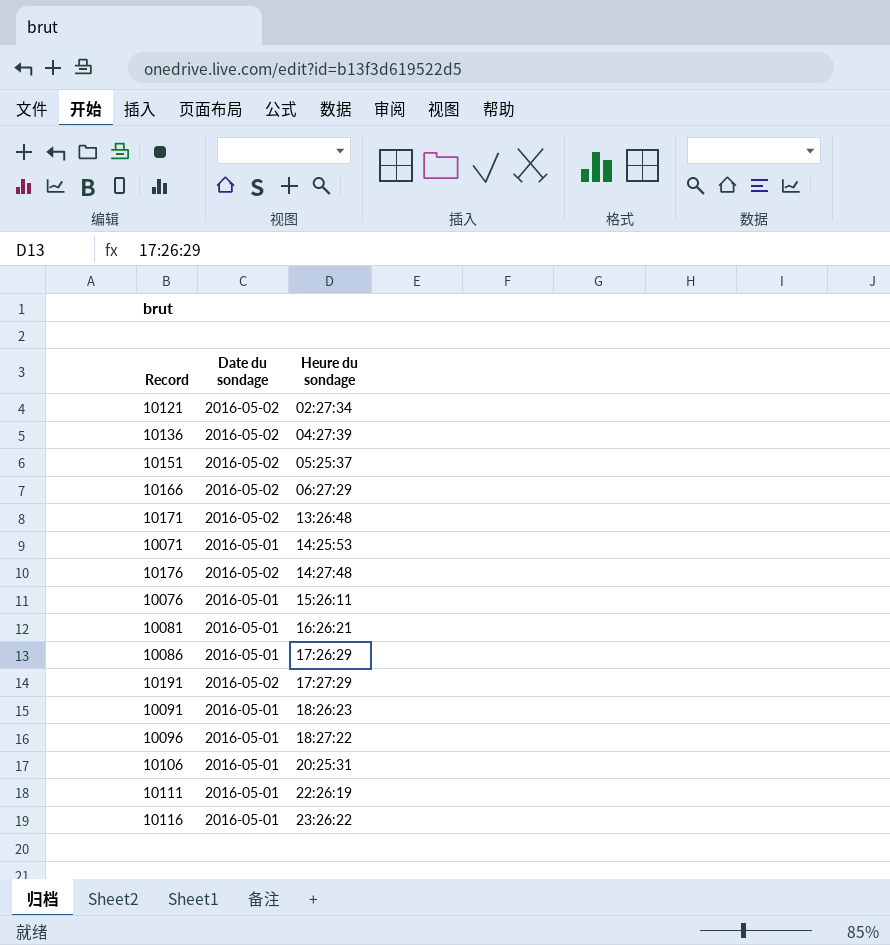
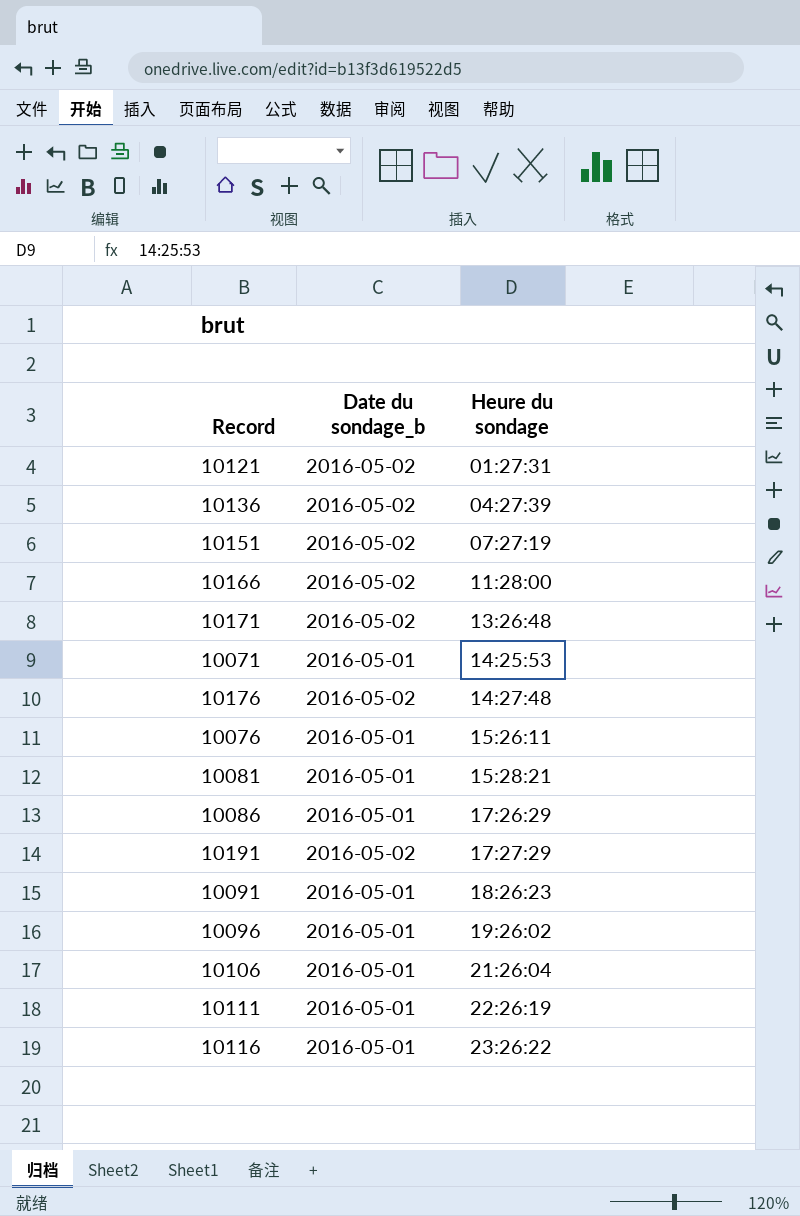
column name: Date du sondage -> Date du sondage_b
10121 | Heure du sondage: 02:27:34 -> 01:27:31
10151 | Heure du sondage: 05:25:37 -> 07:27:19
10166 | Heure du sondage: 06:27:29 -> 11:28:00
10081 | Heure du sondage: 16:26:21 -> 15:28:21
10096 | Heure du sondage: 18:27:22 -> 19:26:02
10106 | Heure du sondage: 20:25:31 -> 21:26:04

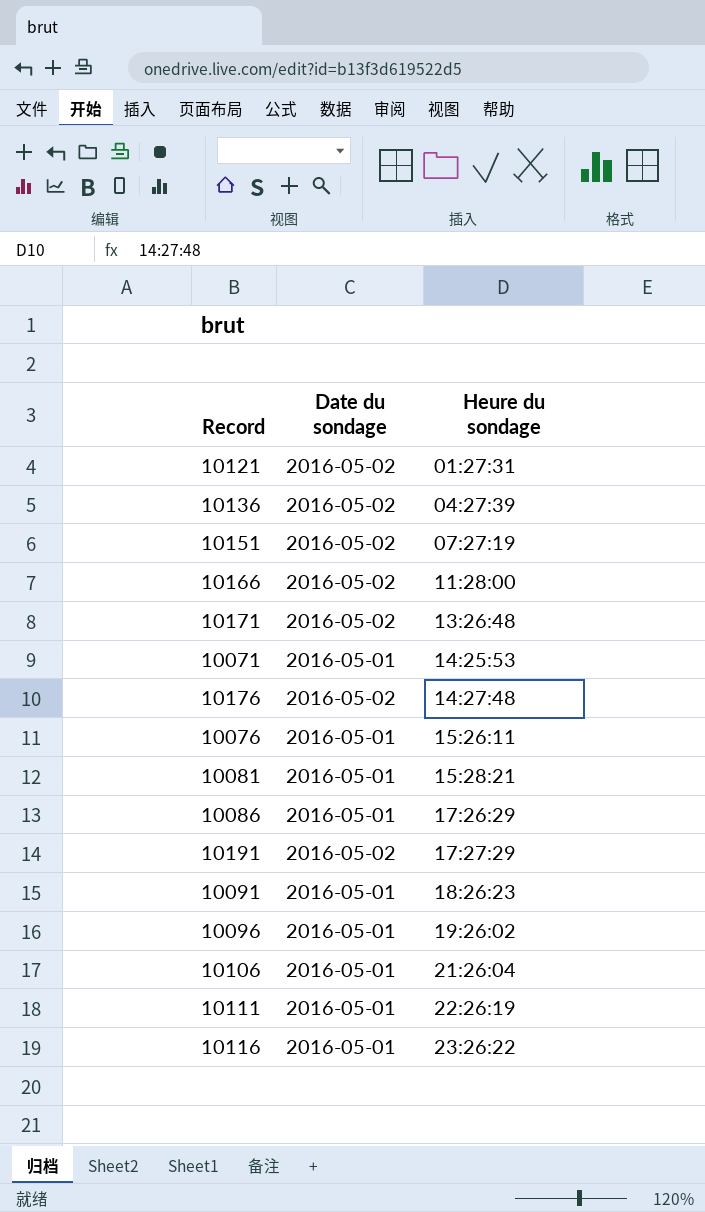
column name: Date du sondage_b -> Date du sondage

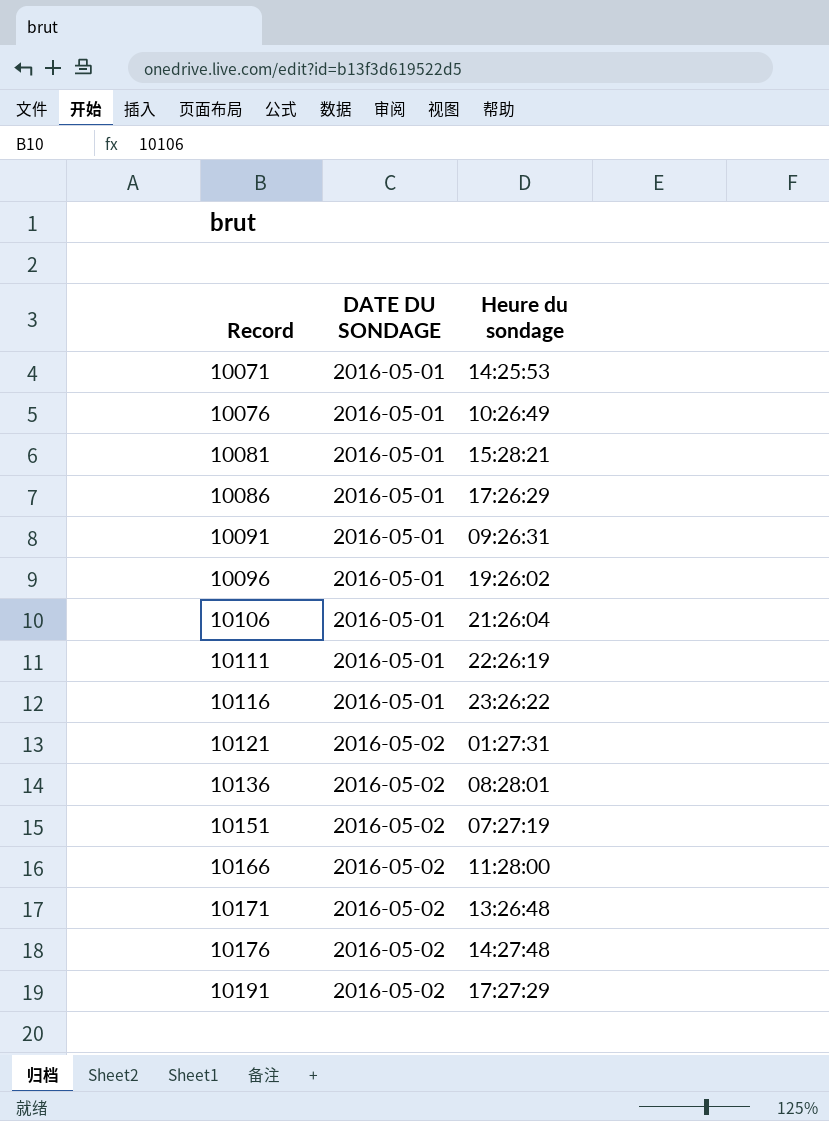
row order: Heure du sondage ascending -> Record ascending
column name: Date du sondage -> DATE DU SONDAGE
10076 | Heure du sondage: 15:26:11 -> 10:26:49
10091 | Heure du sondage: 18:26:23 -> 09:26:31
10136 | Heure du sondage: 04:27:39 -> 08:28:01

